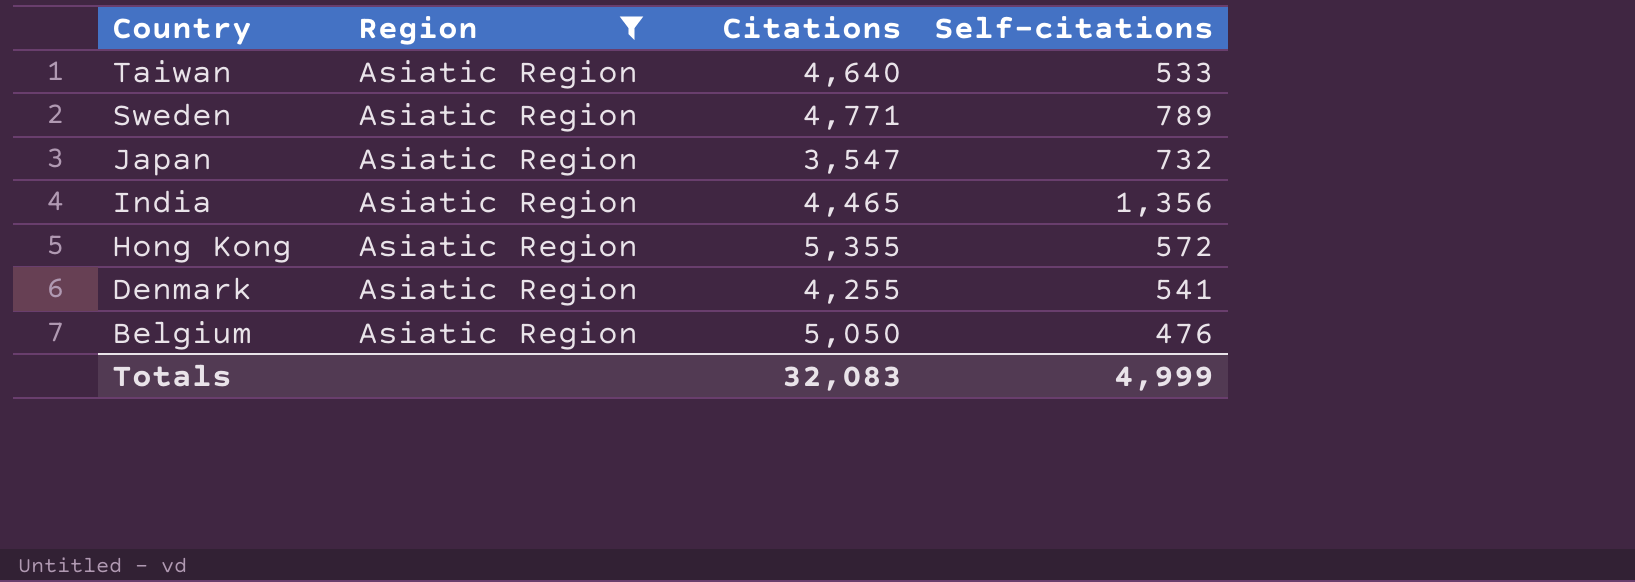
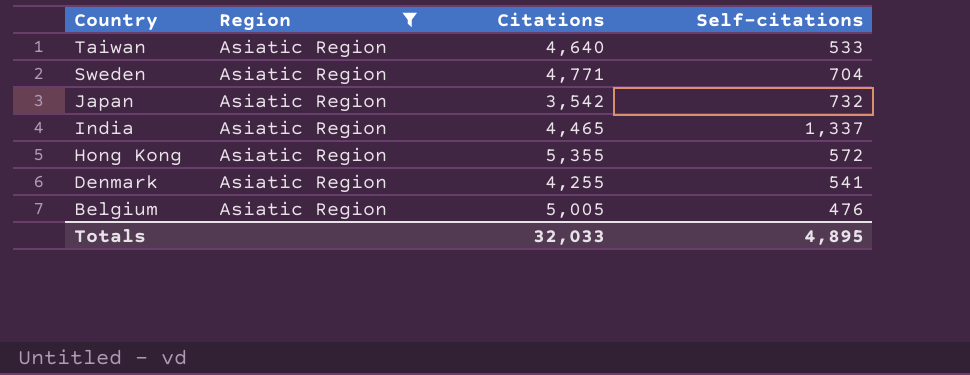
Sweden | Self-citations: 789 -> 704
Japan | Citations: 3,547 -> 3,542
India | Self-citations: 1,356 -> 1,337
Belgium | Citations: 5,050 -> 5,005
Totals | Citations: 32,083 -> 32,033
Totals | Self-citations: 4,999 -> 4,895

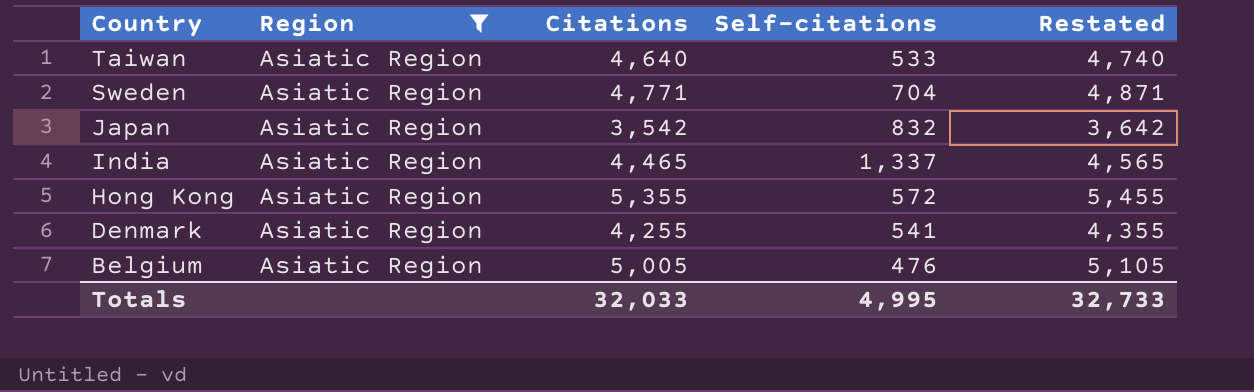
column Restated | formula: none -> [Citations] + 100
Japan | Self-citations: 732 -> 832
Totals | Self-citations: 4,895 -> 4,995

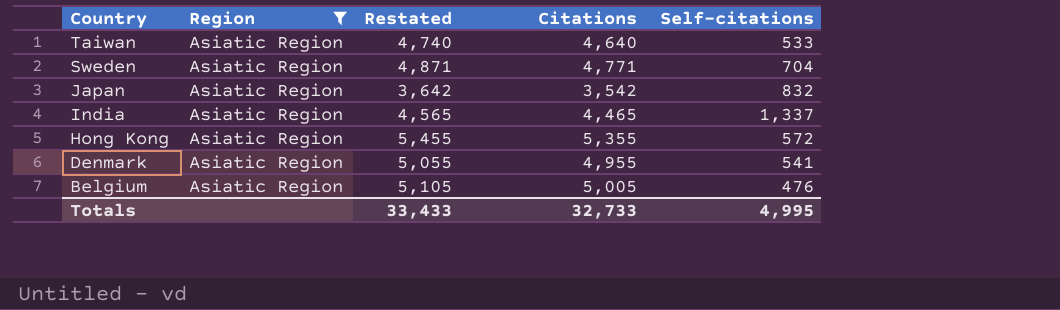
column Restated | position: 5 -> 3
Denmark | Restated: 4,355 -> 5,055
Denmark | Citations: 4,255 -> 4,955
Totals | Restated: 32,733 -> 33,433
Totals | Citations: 32,033 -> 32,733

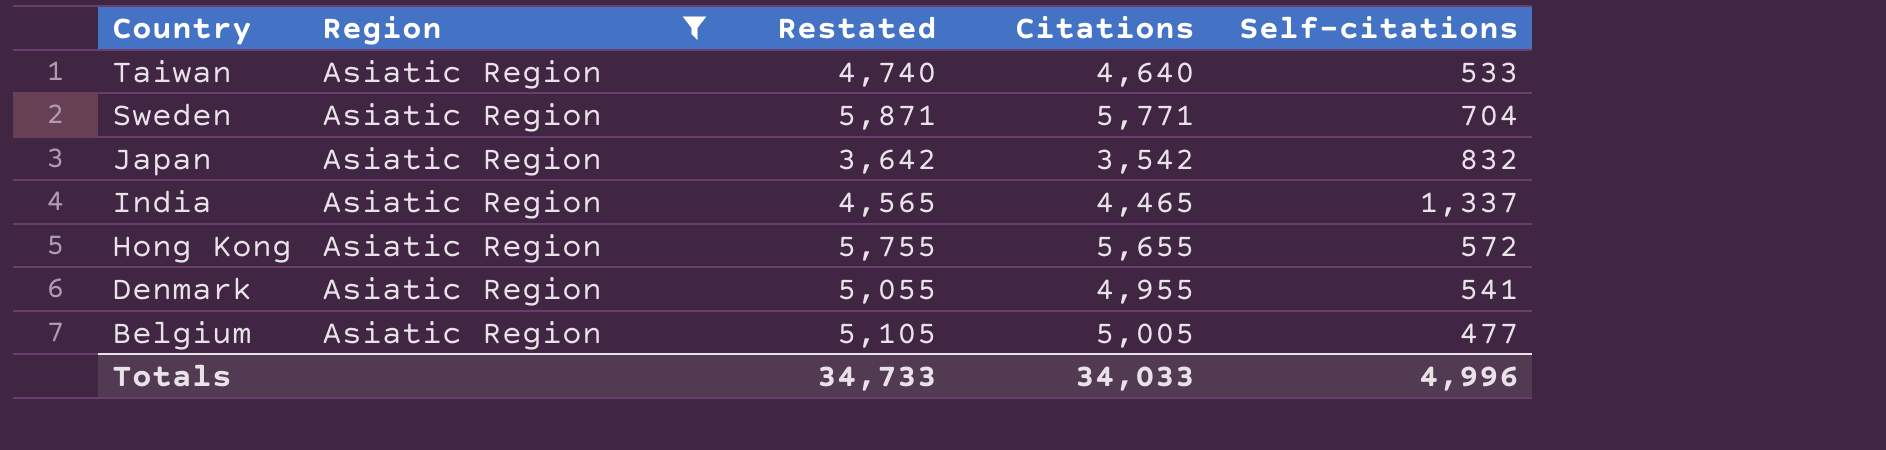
Sweden | Restated: 4,871 -> 5,871
Sweden | Citations: 4,771 -> 5,771
Hong Kong | Restated: 5,455 -> 5,755
Hong Kong | Citations: 5,355 -> 5,655
Belgium | Self-citations: 476 -> 477
Totals | Restated: 33,433 -> 34,733
Totals | Citations: 32,733 -> 34,033
Totals | Self-citations: 4,995 -> 4,996

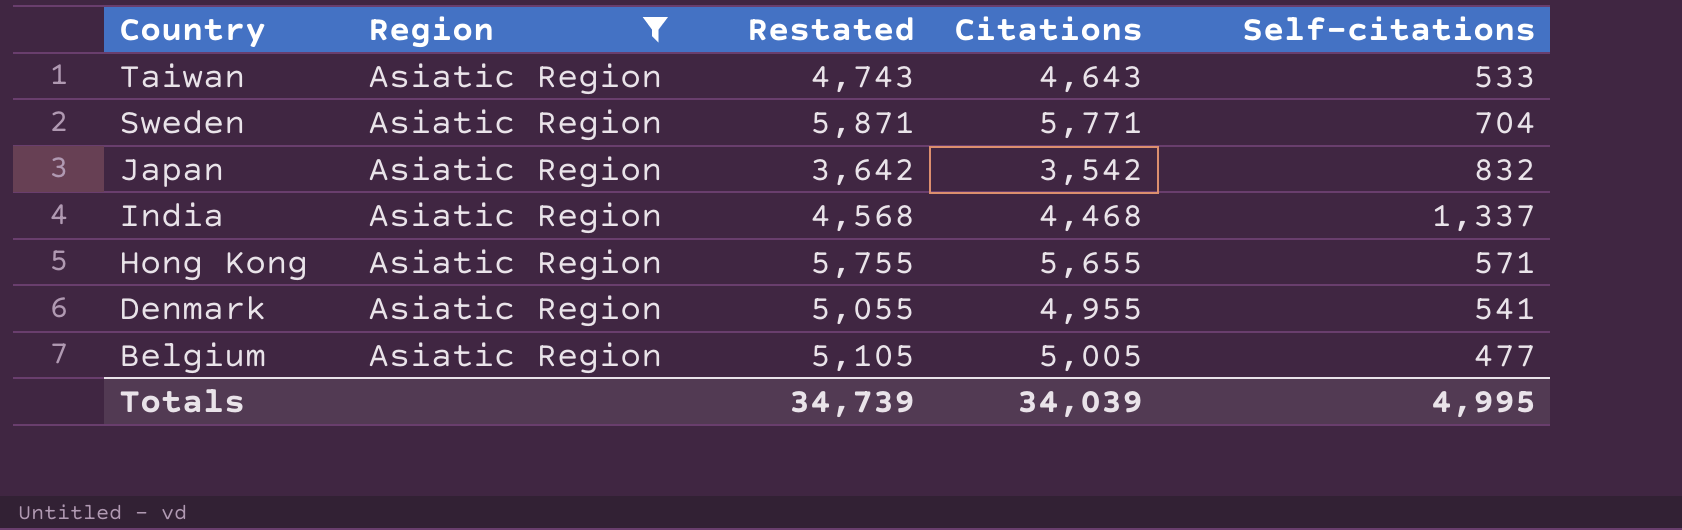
Taiwan | Restated: 4,740 -> 4,743
Taiwan | Citations: 4,640 -> 4,643
India | Restated: 4,565 -> 4,568
India | Citations: 4,465 -> 4,468
Hong Kong | Self-citations: 572 -> 571
Totals | Restated: 34,733 -> 34,739
Totals | Citations: 34,033 -> 34,039
Totals | Self-citations: 4,996 -> 4,995

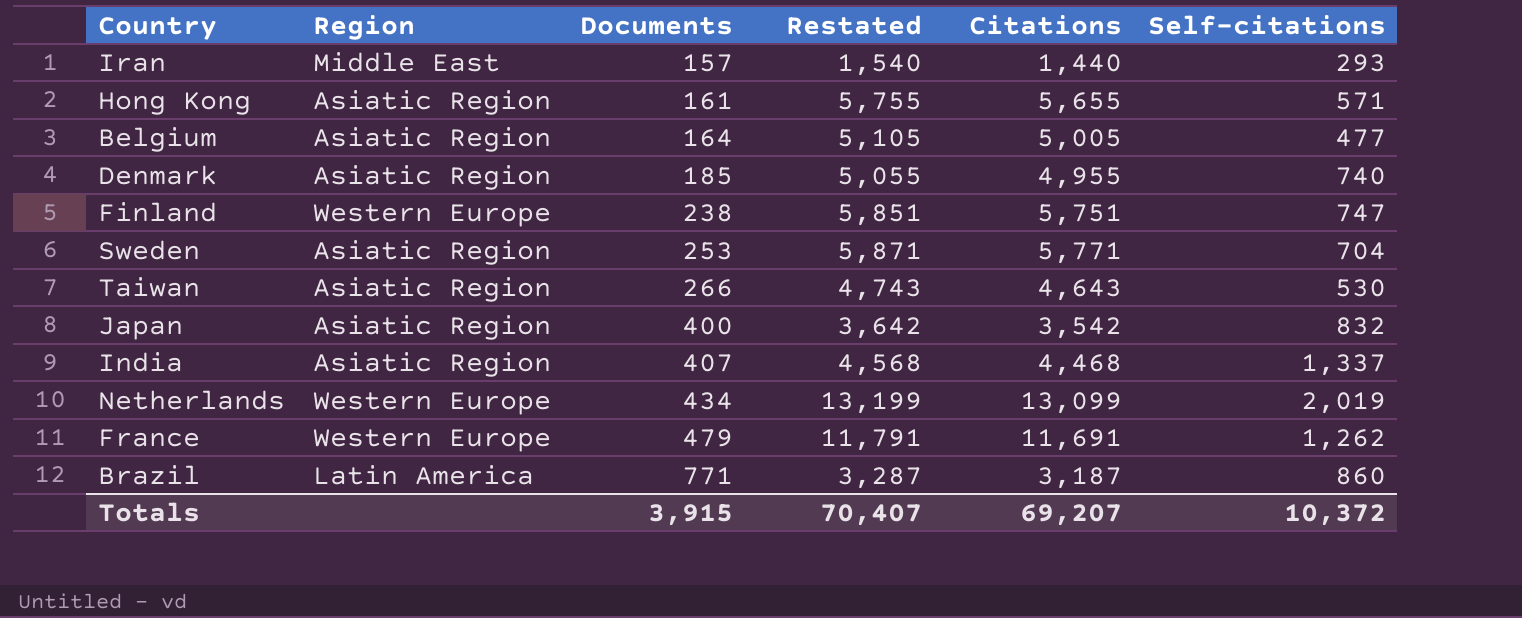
filter: Region = Asiatic Region -> none
row order: Country descending -> Documents ascending
column Documents | position: none -> 3
Denmark | Self-citations: 541 -> 740
Taiwan | Self-citations: 533 -> 530
Totals | Restated: 34,739 -> 70,407
Totals | Citations: 34,039 -> 69,207
Totals | Self-citations: 4,995 -> 10,372

